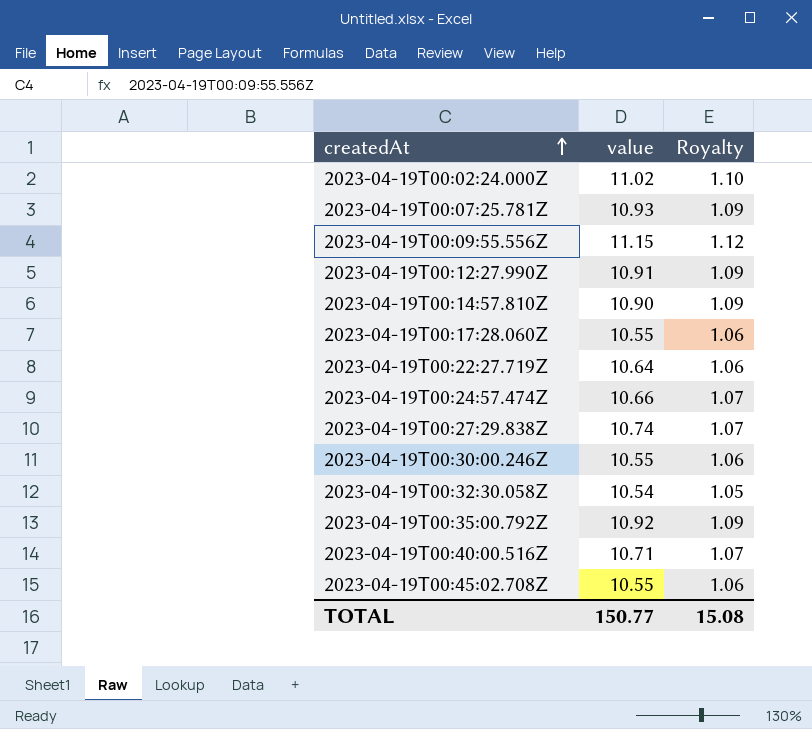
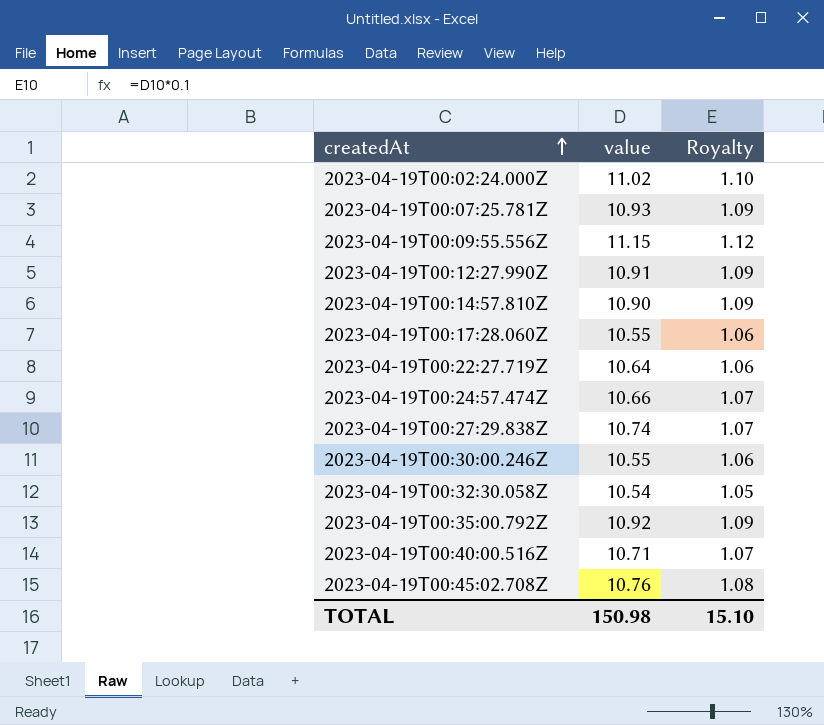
2023-04-19T00:45:02.708Z | value: 10.55 -> 10.76
2023-04-19T00:45:02.708Z | Royalty: 1.06 -> 1.08
TOTAL | value: 150.77 -> 150.98
TOTAL | Royalty: 15.08 -> 15.10

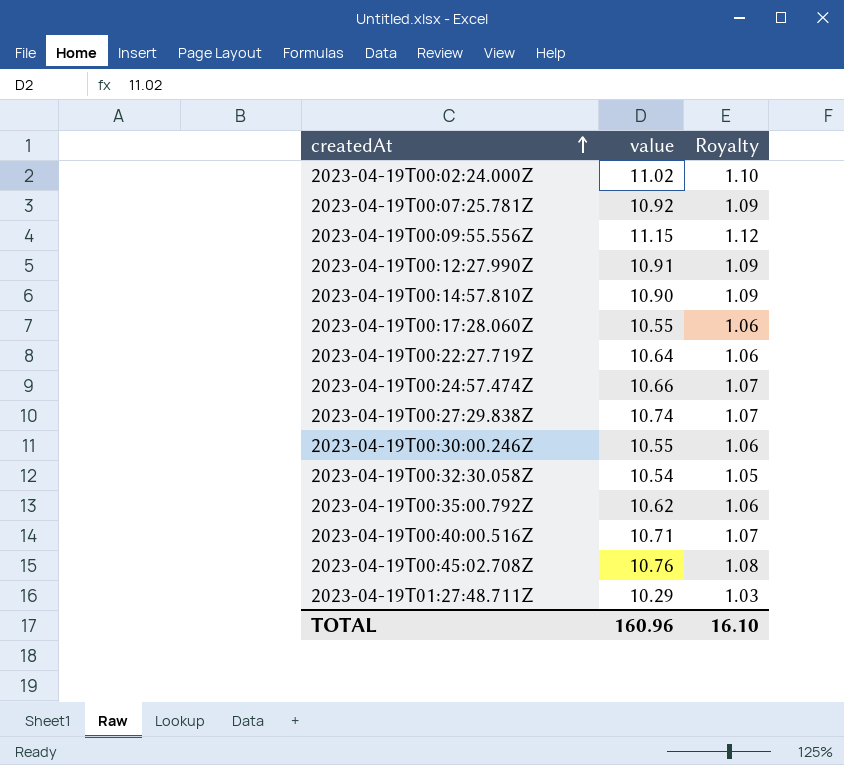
2023-04-19T00:07:25.781Z | value: 10.93 -> 10.92
2023-04-19T00:35:00.792Z | value: 10.92 -> 10.62
2023-04-19T00:35:00.792Z | Royalty: 1.09 -> 1.06
row 2023-04-19T01:27:48.711Z: none -> 10.29 | 1.03
TOTAL | value: 150.98 -> 160.96
TOTAL | Royalty: 15.10 -> 16.10

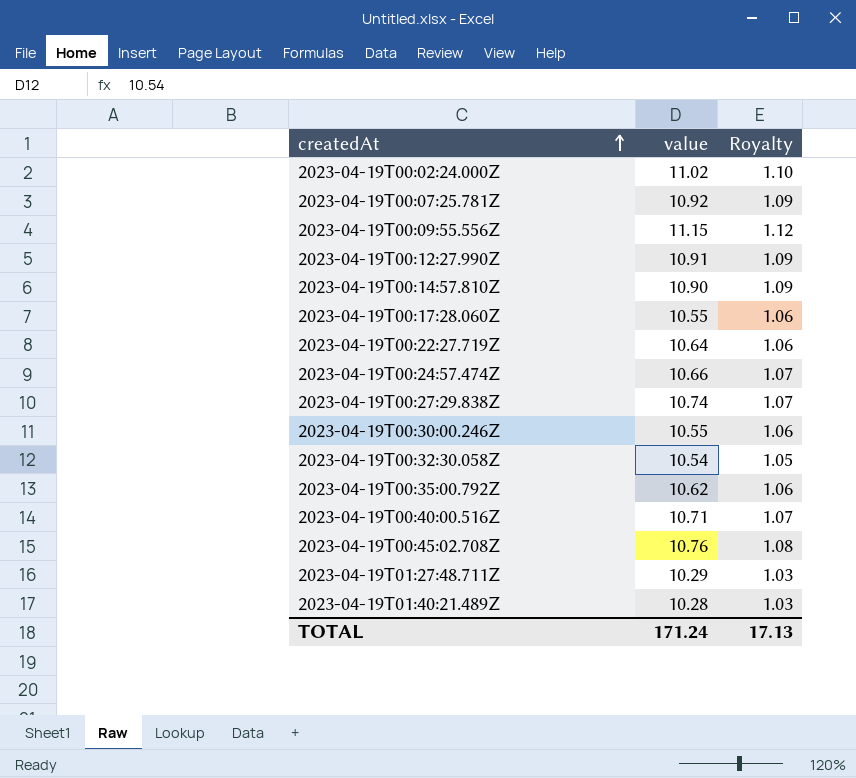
row 2023-04-19T01:40:21.489Z: none -> 10.28 | 1.03
TOTAL | value: 160.96 -> 171.24
TOTAL | Royalty: 16.10 -> 17.13

